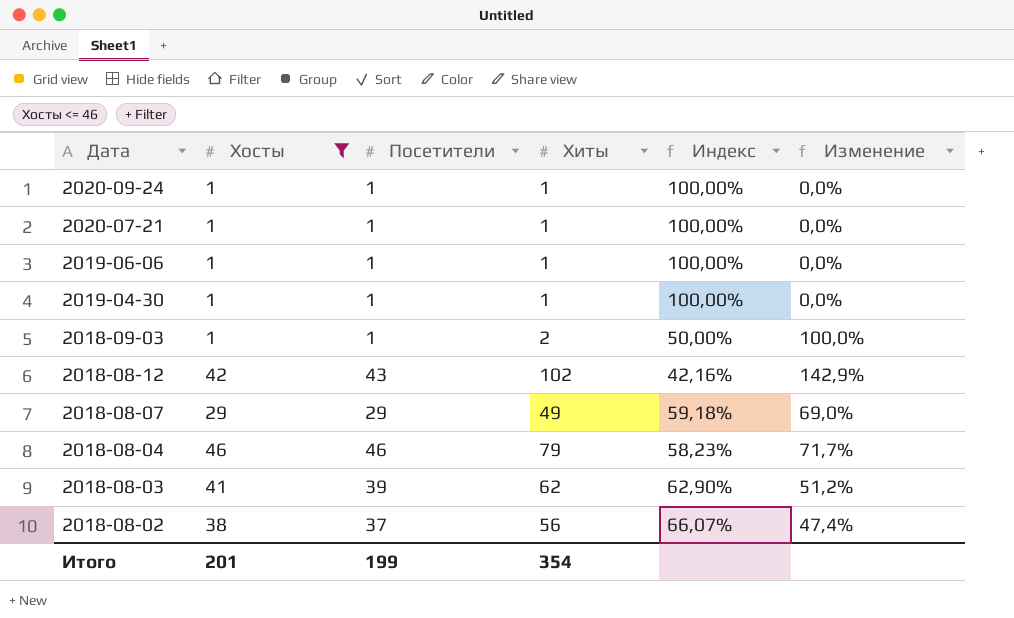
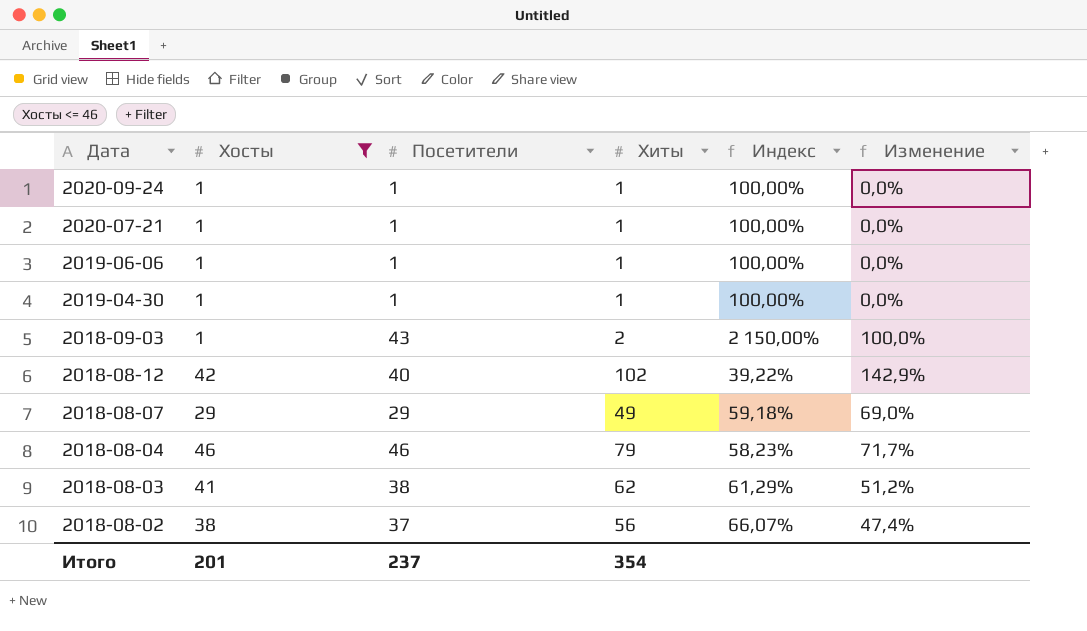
2018-09-03 | Посетители: 1 -> 43
2018-09-03 | Индекс: 50,00% -> 2 150,00%
2018-08-12 | Посетители: 43 -> 40
2018-08-12 | Индекс: 42,16% -> 39,22%
2018-08-03 | Посетители: 39 -> 38
2018-08-03 | Индекс: 62,90% -> 61,29%
Итого | Посетители: 199 -> 237

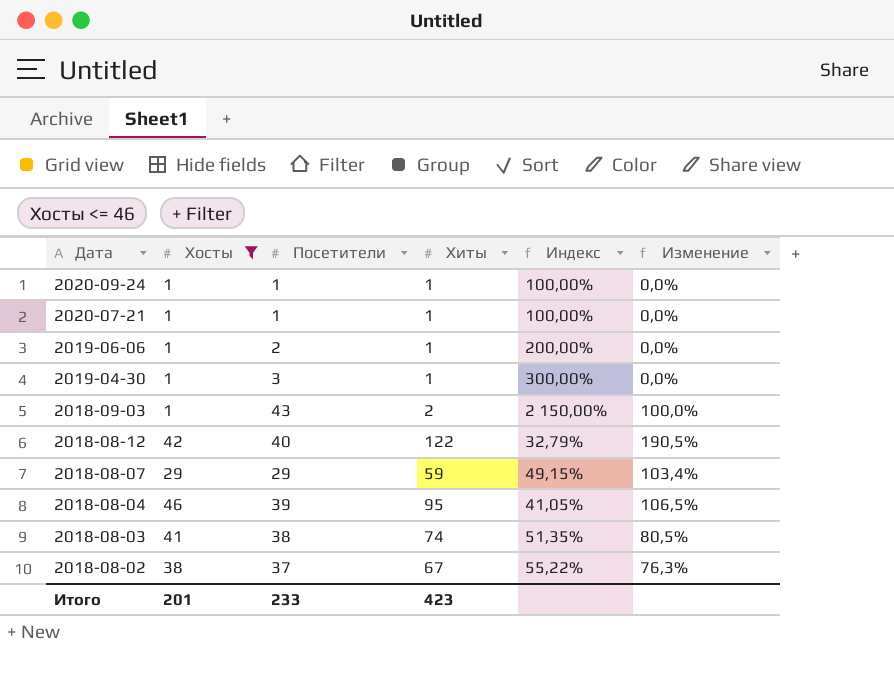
2019-06-06 | Посетители: 1 -> 2
2019-06-06 | Индекс: 100,00% -> 200,00%
2019-04-30 | Посетители: 1 -> 3
2019-04-30 | Индекс: 100,00% -> 300,00%
2018-08-12 | Хиты: 102 -> 122
2018-08-12 | Индекс: 39,22% -> 32,79%
2018-08-12 | Изменение: 142,9% -> 190,5%
2018-08-07 | Хиты: 49 -> 59
2018-08-07 | Индекс: 59,18% -> 49,15%
2018-08-07 | Изменение: 69,0% -> 103,4%
2018-08-04 | Посетители: 46 -> 39
2018-08-04 | Хиты: 79 -> 95
2018-08-04 | Индекс: 58,23% -> 41,05%
2018-08-04 | Изменение: 71,7% -> 106,5%
2018-08-03 | Хиты: 62 -> 74
2018-08-03 | Индекс: 61,29% -> 51,35%
2018-08-03 | Изменение: 51,2% -> 80,5%
2018-08-02 | Хиты: 56 -> 67
2018-08-02 | Индекс: 66,07% -> 55,22%
2018-08-02 | Изменение: 47,4% -> 76,3%
Итого | Посетители: 237 -> 233
Итого | Хиты: 354 -> 423

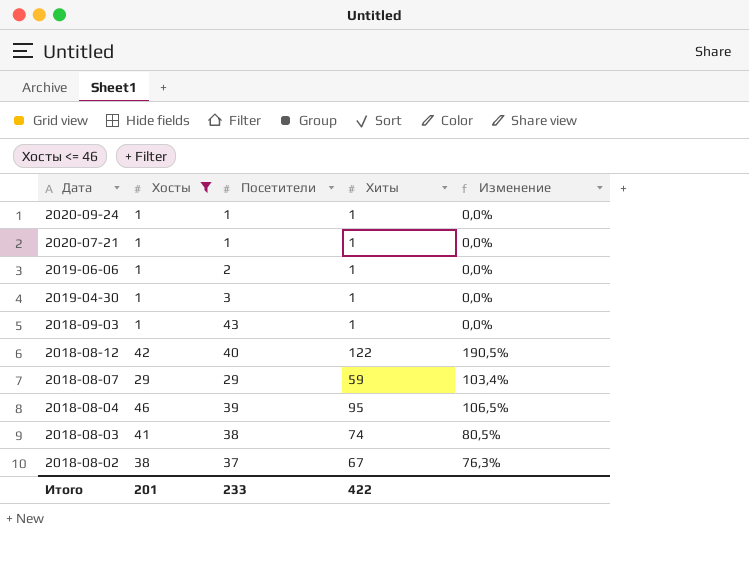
column Индекс | formula: [Посетители] / [Хиты] -> none
2018-09-03 | Хиты: 2 -> 1
2018-09-03 | Изменение: 100,0% -> 0,0%
Итого | Хиты: 423 -> 422

